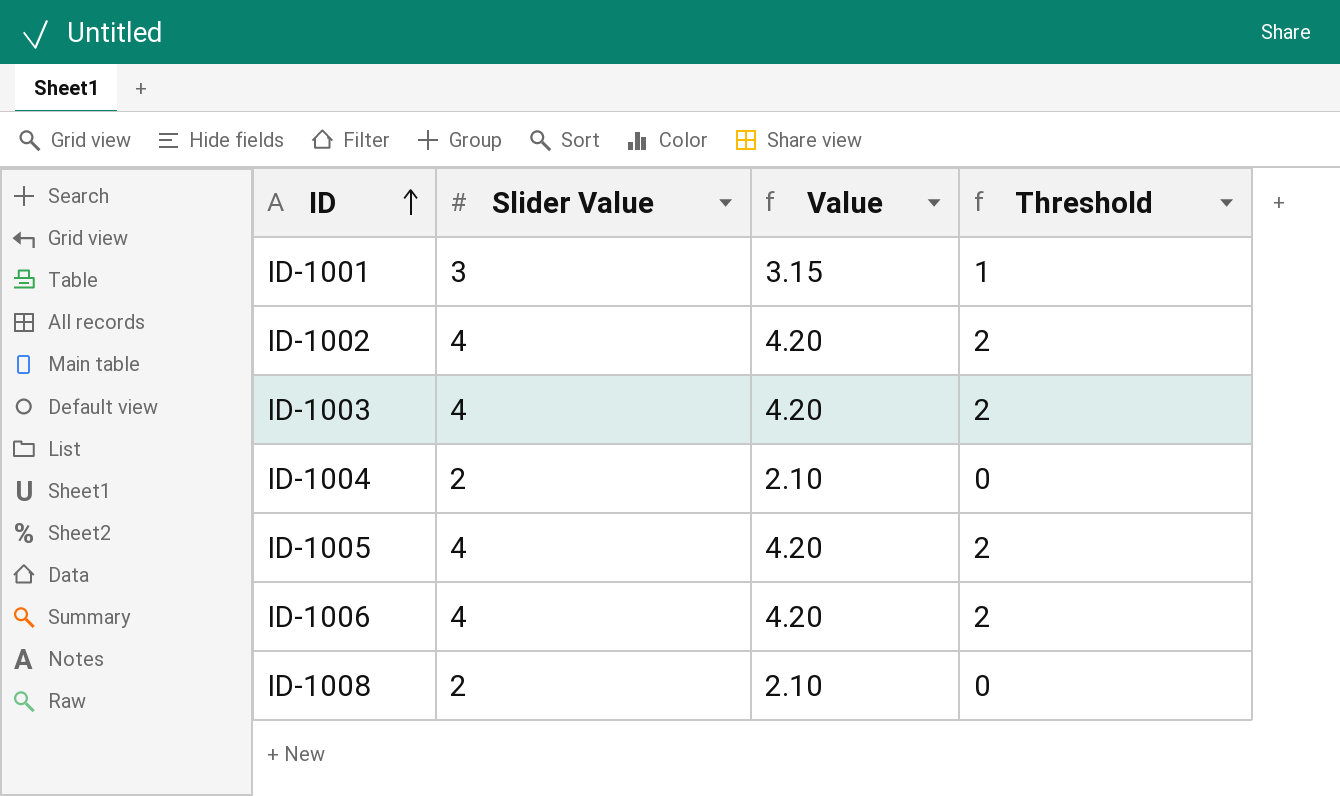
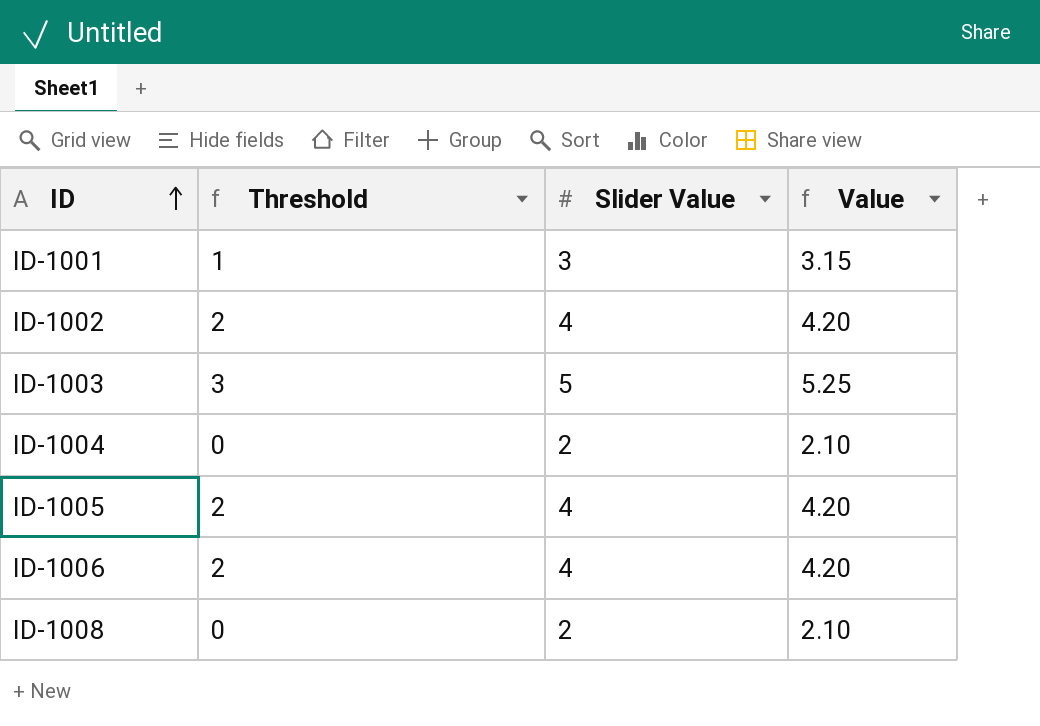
column Threshold | position: 4 -> 2
ID-1003 | Threshold: 2 -> 3
ID-1003 | Slider Value: 4 -> 5
ID-1003 | Value: 4.20 -> 5.25

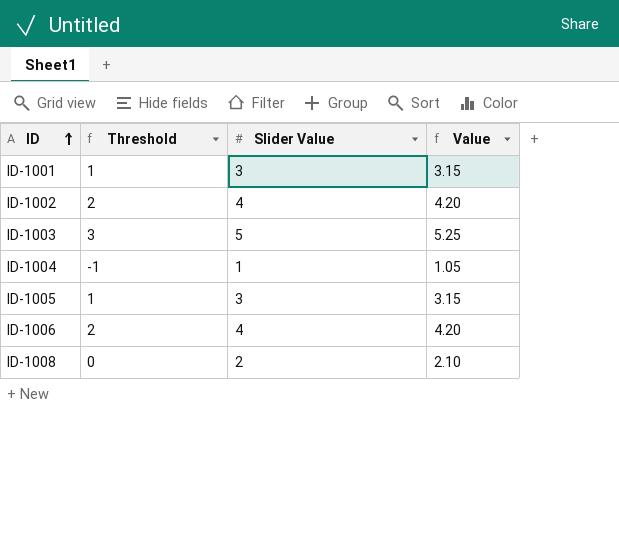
ID-1004 | Threshold: 0 -> -1
ID-1004 | Slider Value: 2 -> 1
ID-1004 | Value: 2.10 -> 1.05
ID-1005 | Threshold: 2 -> 1
ID-1005 | Slider Value: 4 -> 3
ID-1005 | Value: 4.20 -> 3.15

